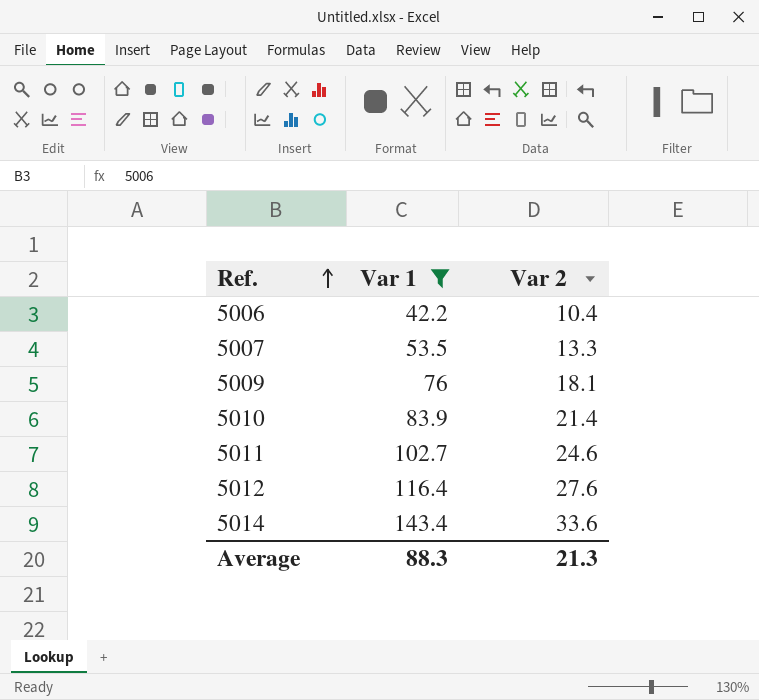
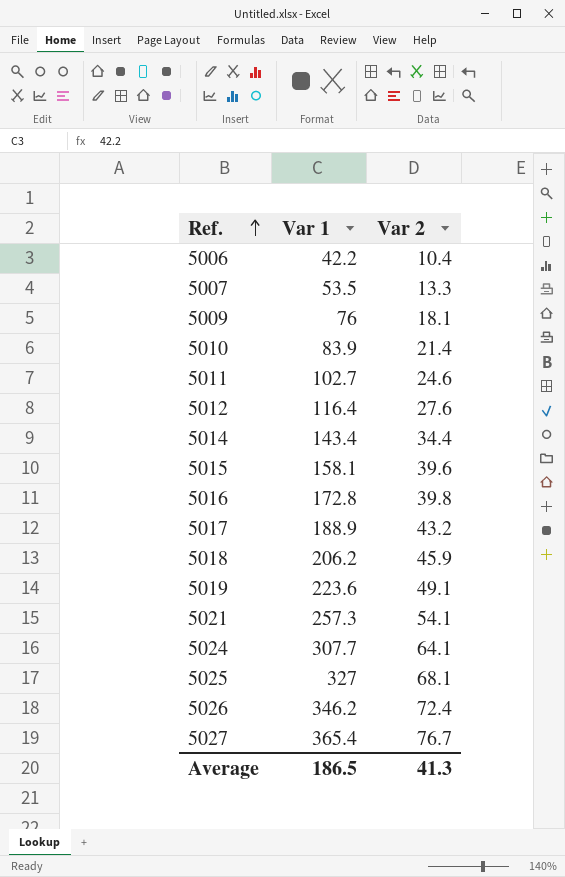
filter: Var 1 <= 143.4 -> none
5014 | Var 2: 33.6 -> 34.4
Average | Var 1: 88.3 -> 186.5
Average | Var 2: 21.3 -> 41.3

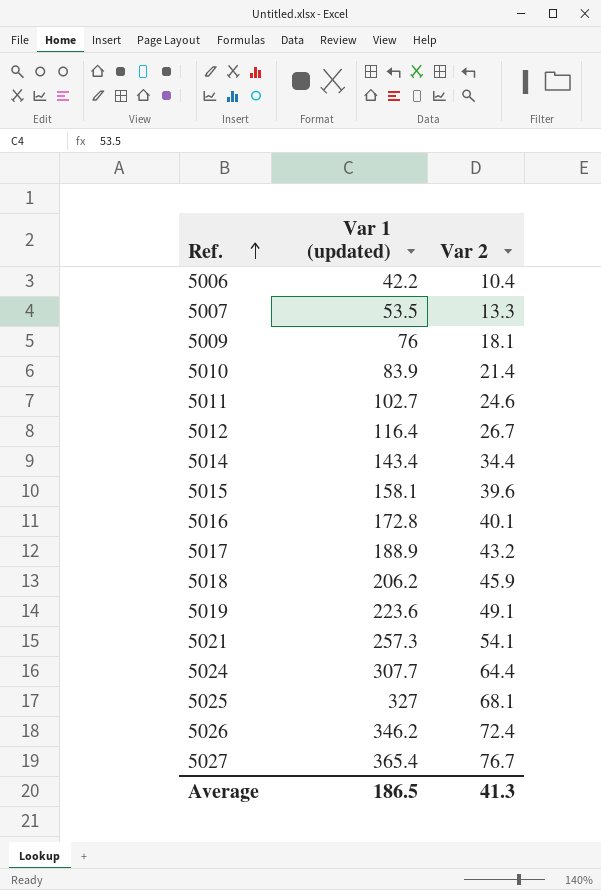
column name: Var 1 -> Var 1 (updated)
5012 | Var 2: 27.6 -> 26.7
5016 | Var 2: 39.8 -> 40.1
5024 | Var 2: 64.1 -> 64.4

